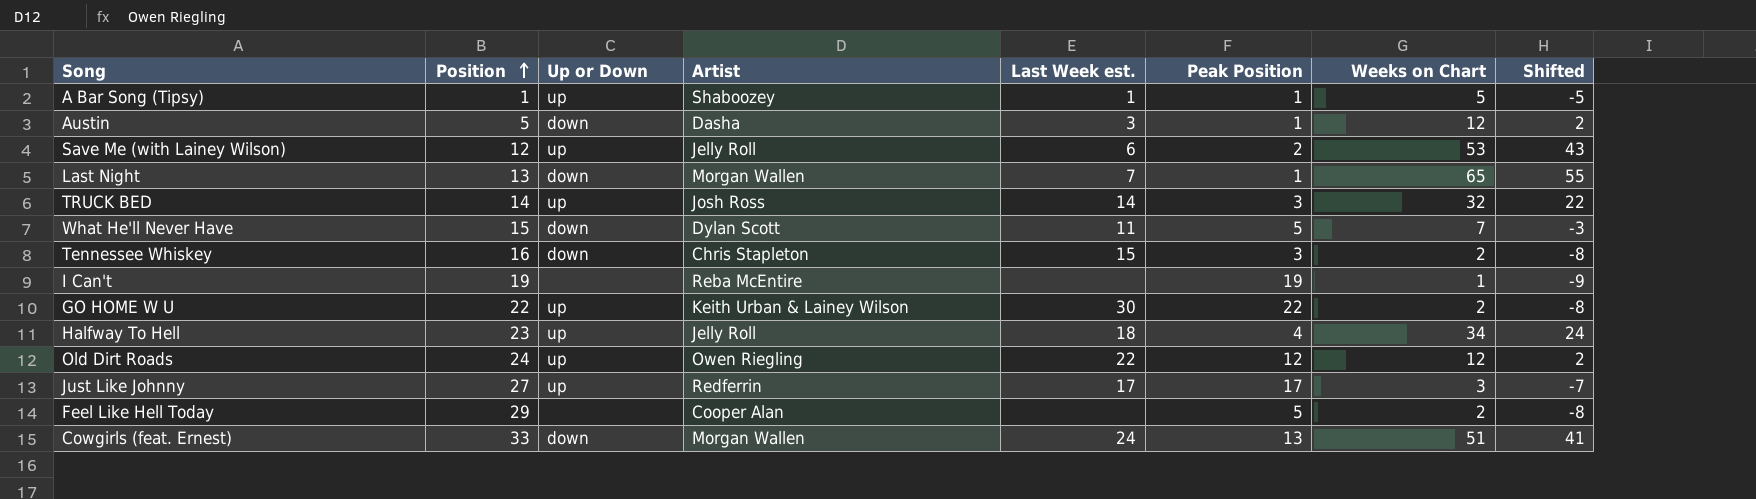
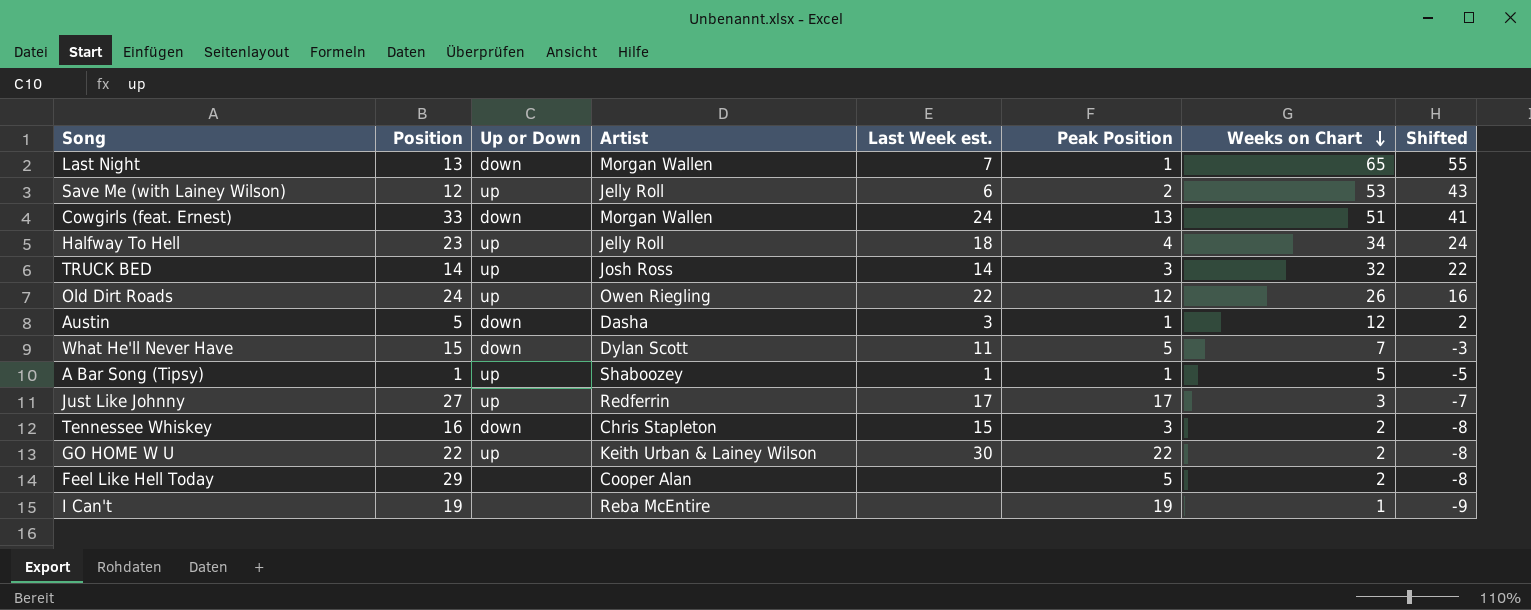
row order: Position ascending -> Weeks on Chart descending
Old Dirt Roads | Weeks on Chart: 12 -> 26
Old Dirt Roads | Shifted: 2 -> 16

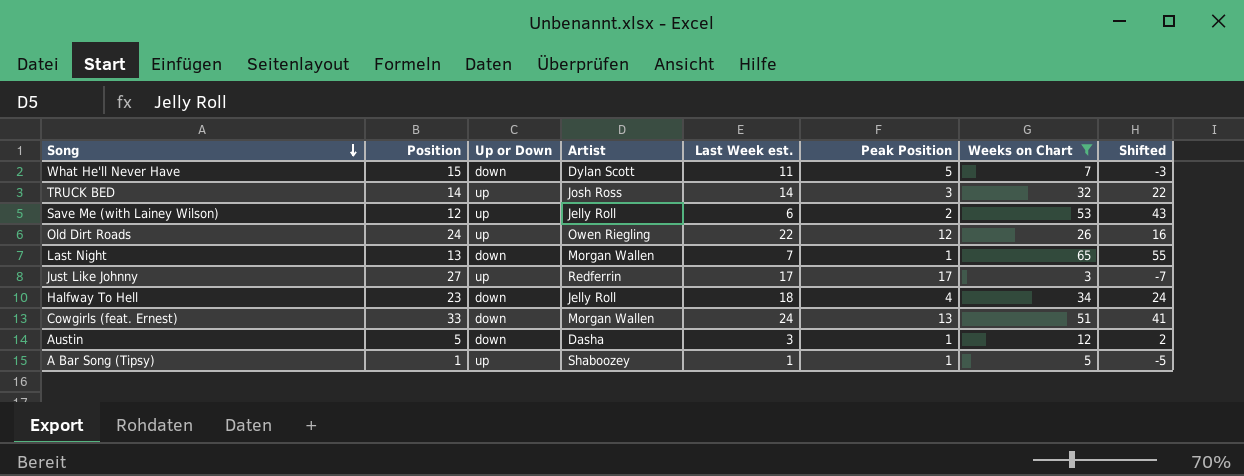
filter: none -> Weeks on Chart >= 3
row order: Weeks on Chart descending -> Song descending
Halfway To Hell | Up or Down: up -> down

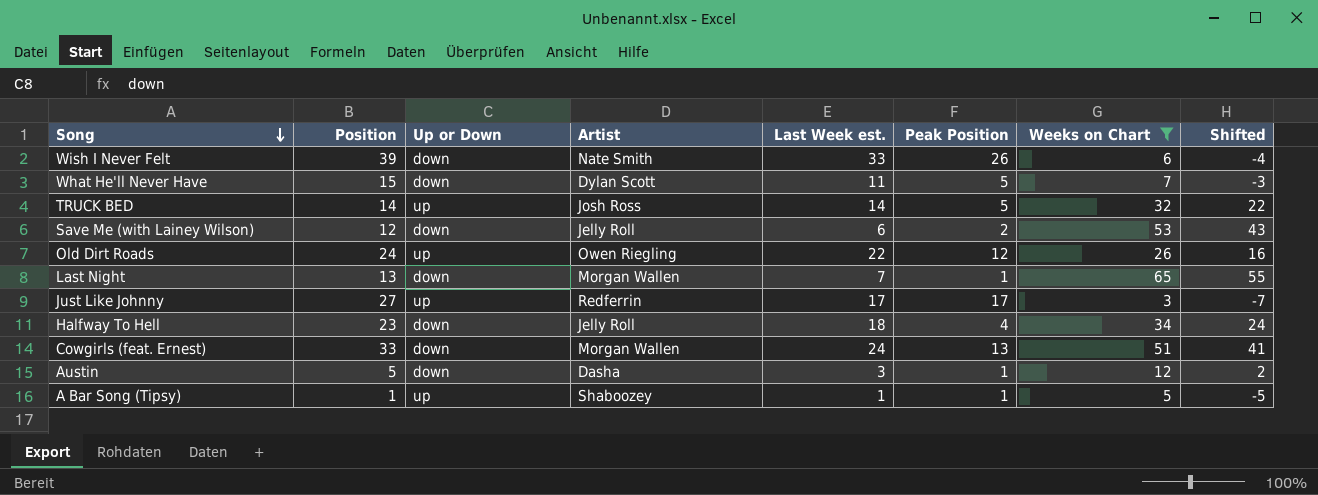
row Wish I Never Felt: none -> 39 | down | Nate Smith | 33 | 26 | 6 | -4
TRUCK BED | Peak Position: 3 -> 5
Save Me (with Lainey Wilson) | Up or Down: up -> down

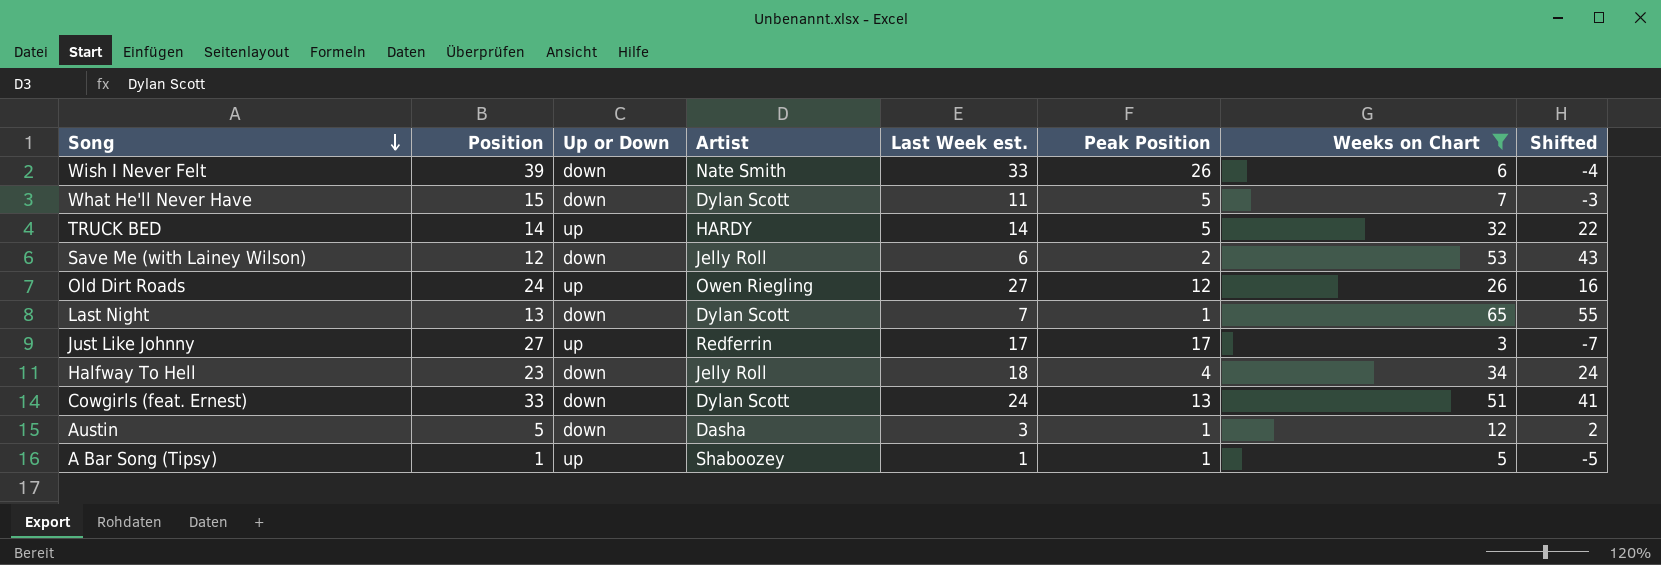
TRUCK BED | Artist: Josh Ross -> HARDY
Old Dirt Roads | Last Week est.: 22 -> 27
Last Night | Artist: Morgan Wallen -> Dylan Scott
Cowgirls (feat. Ernest) | Artist: Morgan Wallen -> Dylan Scott

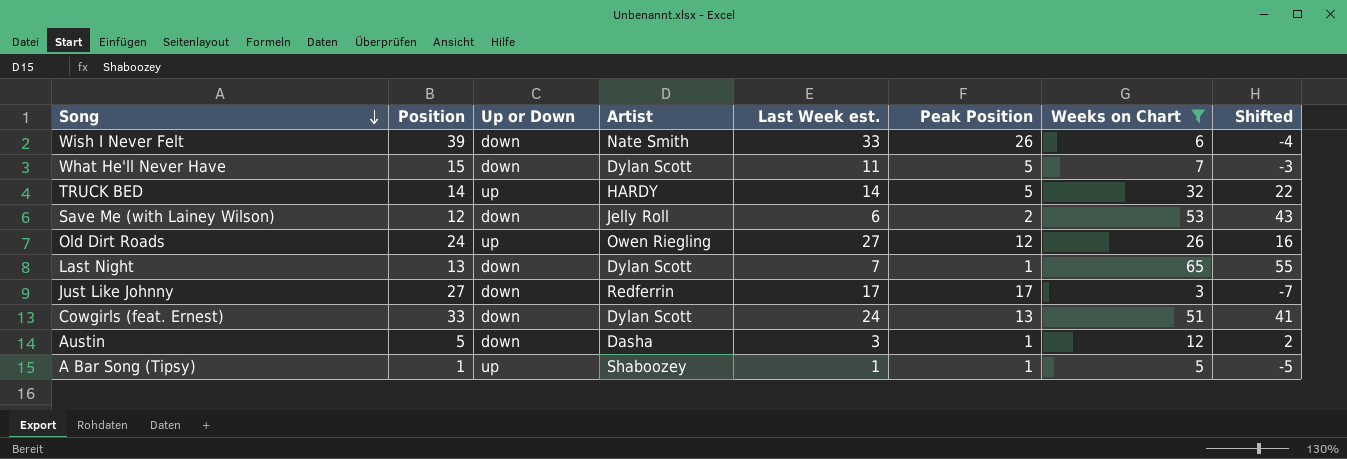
row Halfway To Hell: 23 | down | Jelly Roll | 18 | 4 | 34 | 24 -> none
Just Like Johnny | Up or Down: up -> down

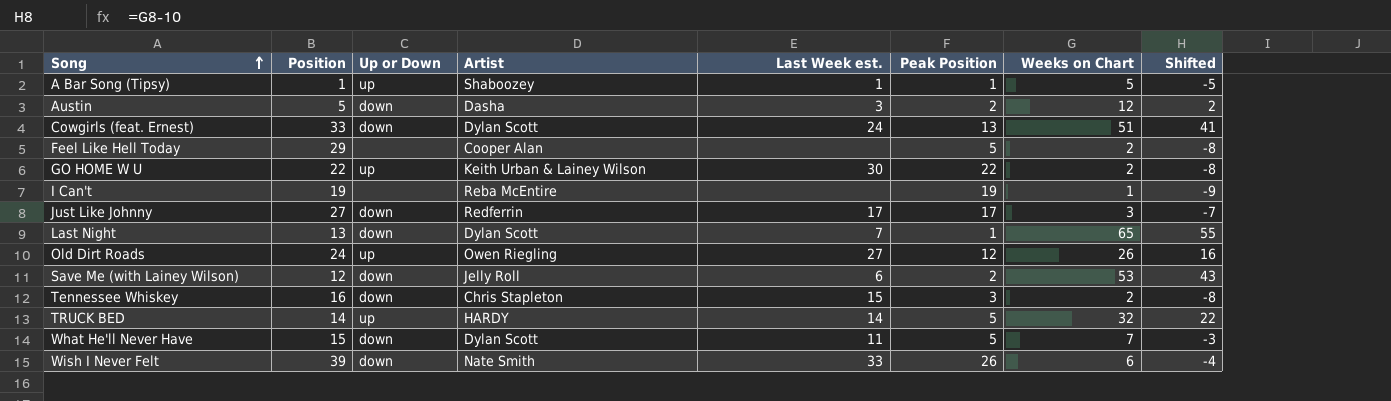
filter: Weeks on Chart >= 3 -> none
row order: Song descending -> Song ascending
Austin | Peak Position: 1 -> 2

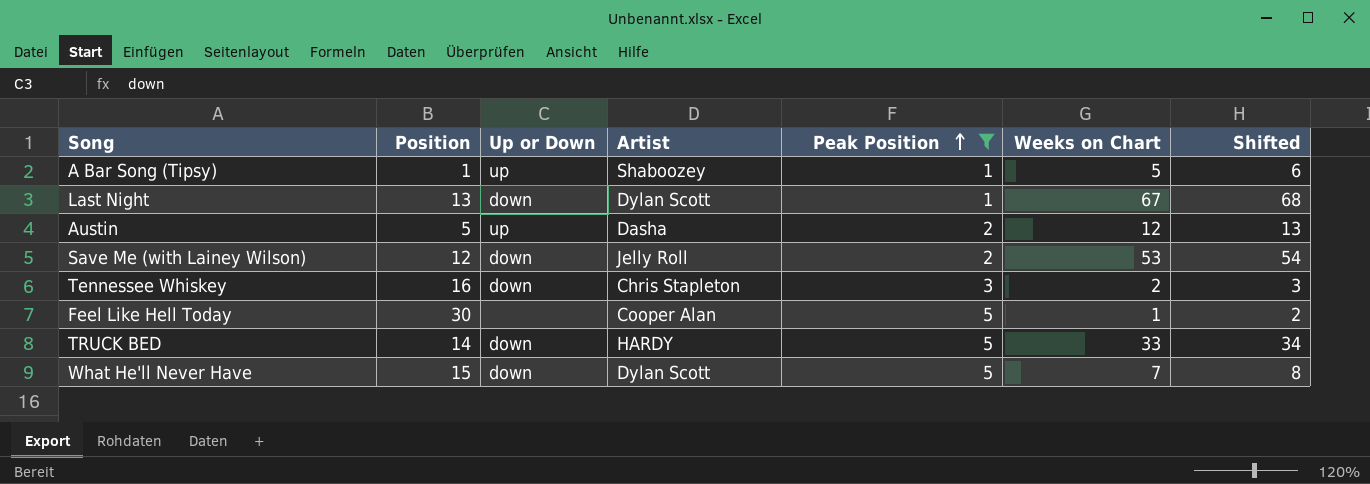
filter: none -> Peak Position <= 5
row order: Song ascending -> Peak Position ascending
column Last Week est. | position: 5 -> none
column Shifted | formula: [Weeks on Chart] - 10 -> [Weeks on Chart] + 1
Last Night | Weeks on Chart: 65 -> 67
Austin | Up or Down: down -> up
Feel Like Hell Today | Position: 29 -> 30
Feel Like Hell Today | Weeks on Chart: 2 -> 1
TRUCK BED | Up or Down: up -> down
TRUCK BED | Weeks on Chart: 32 -> 33

